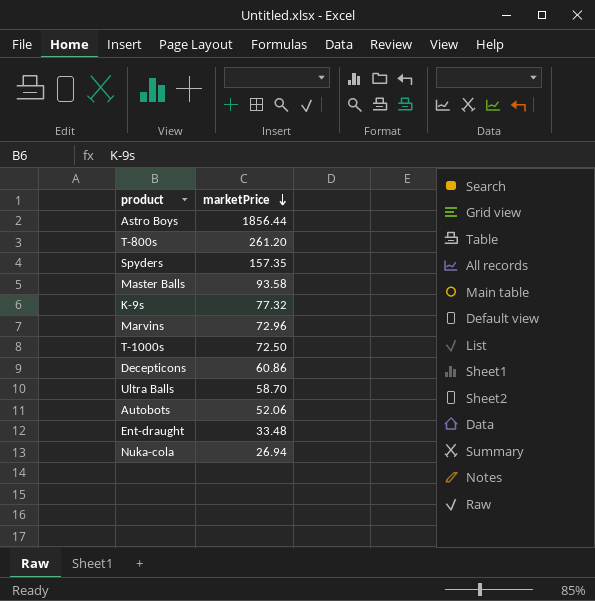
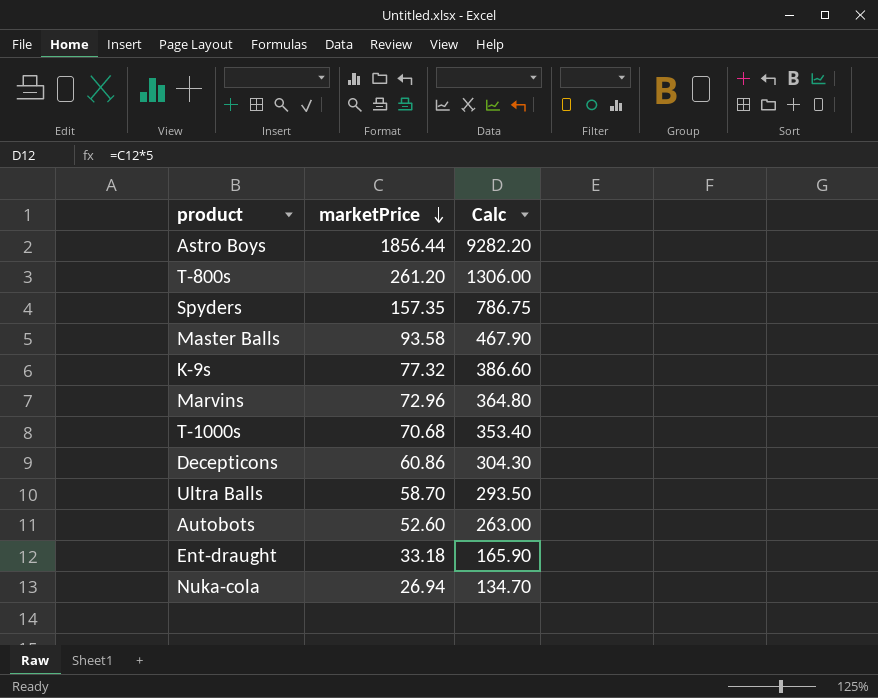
column Calc | formula: none -> [marketPrice] * 5
T-1000s | marketPrice: 72.50 -> 70.68
Autobots | marketPrice: 52.06 -> 52.60
Ent-draught | marketPrice: 33.48 -> 33.18

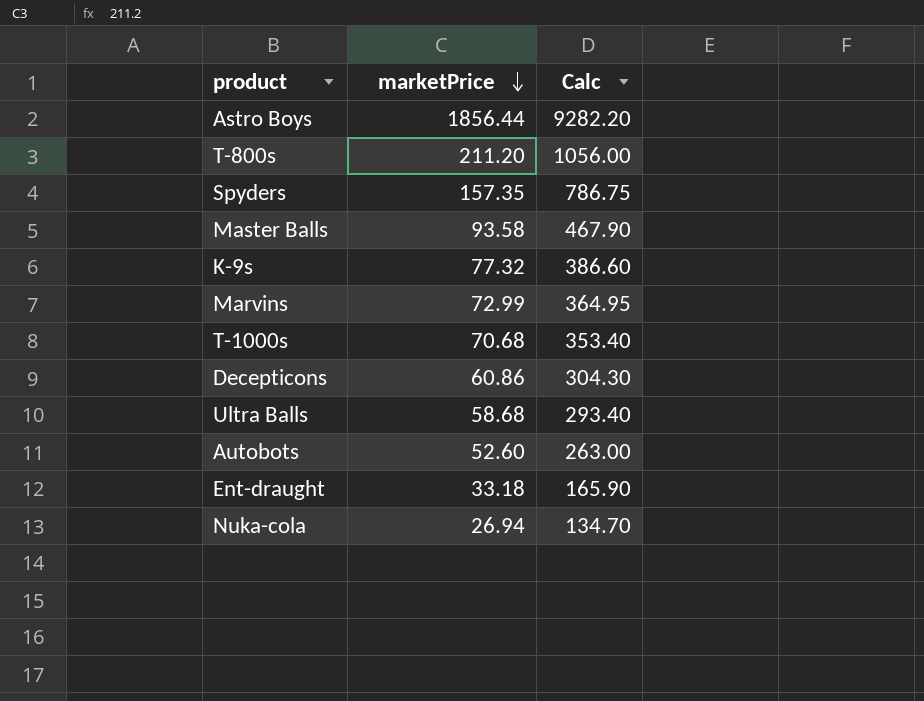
T-800s | marketPrice: 261.20 -> 211.20
T-800s | Calc: 1306.00 -> 1056.00
Marvins | marketPrice: 72.96 -> 72.99
Marvins | Calc: 364.80 -> 364.95
Ultra Balls | marketPrice: 58.70 -> 58.68
Ultra Balls | Calc: 293.50 -> 293.40

